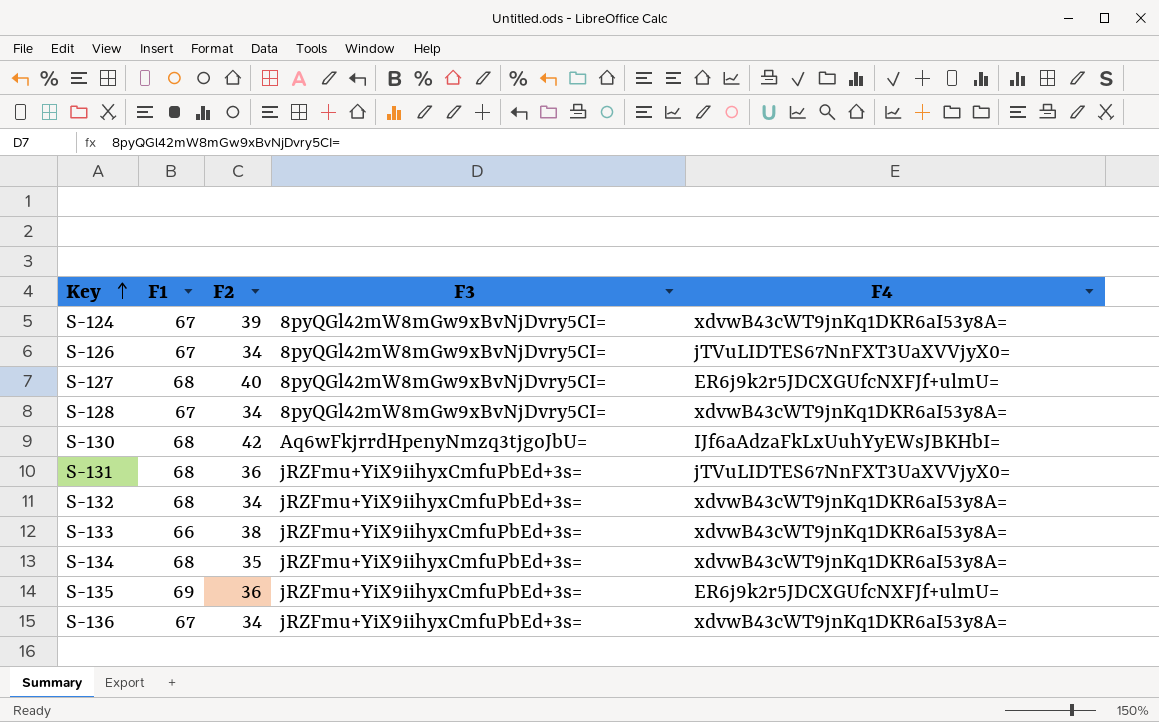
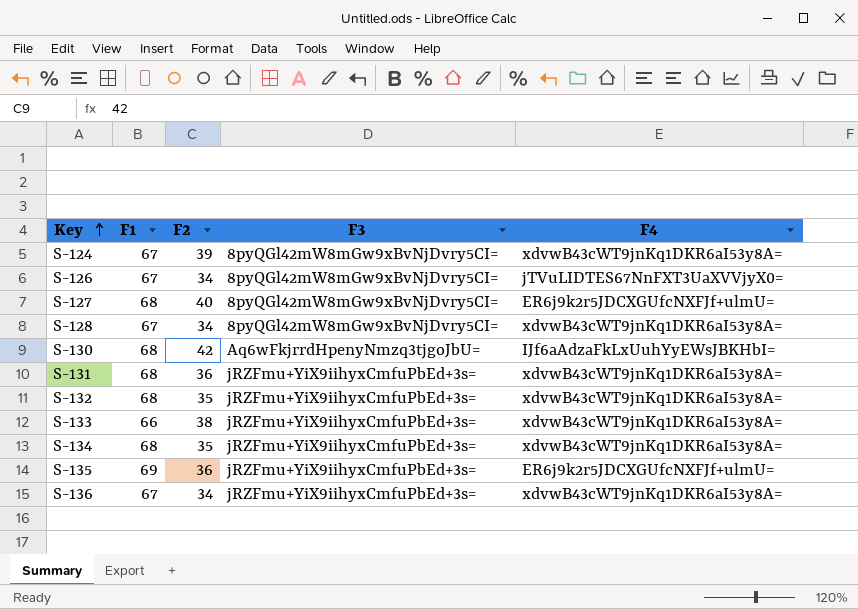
S-131 | F4: jTVuLIDTES67NnFXT3UaXVVjyX0= -> xdvwB43cWT9jnKq1DKR6aI53y8A=
S-132 | F2: 34 -> 35

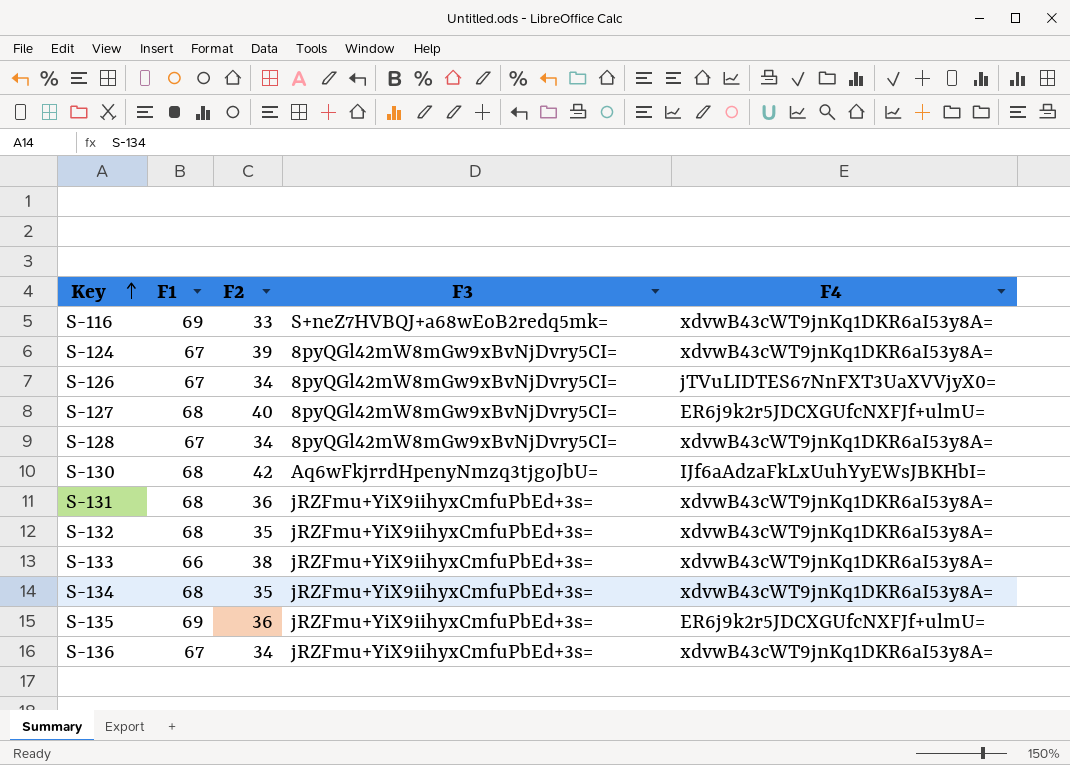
row S-116: none -> 69 | 33 | S+neZ7HVBQJ+a68wEoB2redq5mk= | xdvwB43cWT9jnKq1DKR6aI53y8A=

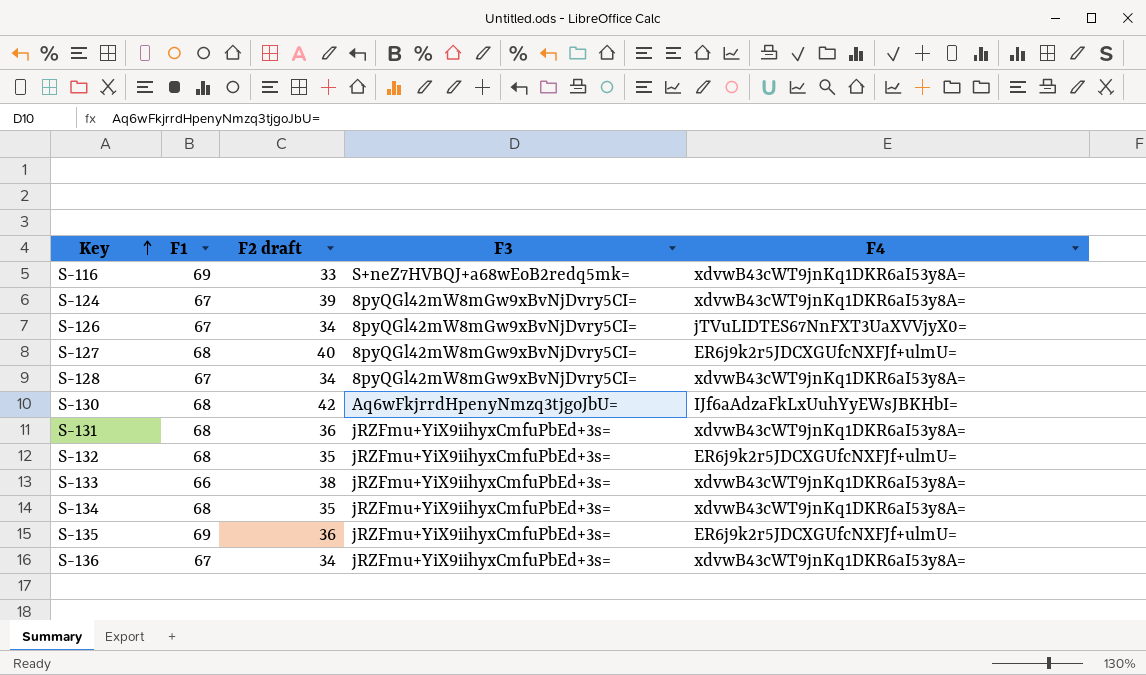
column name: F2 -> F2 draft
S-132 | F4: xdvwB43cWT9jnKq1DKR6aI53y8A= -> ER6j9k2r5JDCXGUfcNXFJf+ulmU=

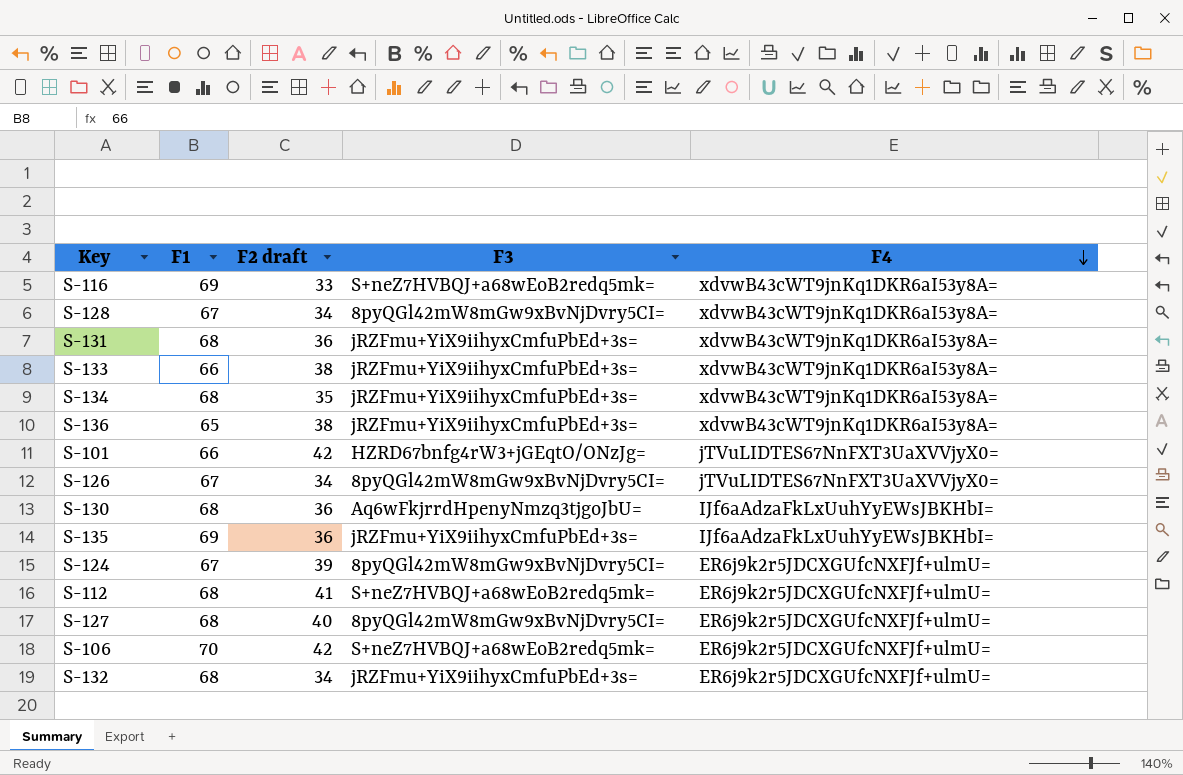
row order: Key ascending -> F4 descending
S-136 | F1: 67 -> 65
S-136 | F2 draft: 34 -> 38
row S-101: none -> 66 | 42 | HZRD67bnfg4rW3+jGEqtO/ONzJg= | jTVuLIDTES67NnFXT3UaXVVjyX0=
S-130 | F2 draft: 42 -> 36
S-135 | F4: ER6j9k2r5JDCXGUfcNXFJf+ulmU= -> IJf6aAdzaFkLxUuhYyEWsJBKHbI=
S-124 | F4: xdvwB43cWT9jnKq1DKR6aI53y8A= -> ER6j9k2r5JDCXGUfcNXFJf+ulmU=
row S-112: none -> 68 | 41 | S+neZ7HVBQJ+a68wEoB2redq5mk= | ER6j9k2r5JDCXGUfcNXFJf+ulmU=
row S-106: none -> 70 | 42 | S+neZ7HVBQJ+a68wEoB2redq5mk= | ER6j9k2r5JDCXGUfcNXFJf+ulmU=
S-132 | F2 draft: 35 -> 34

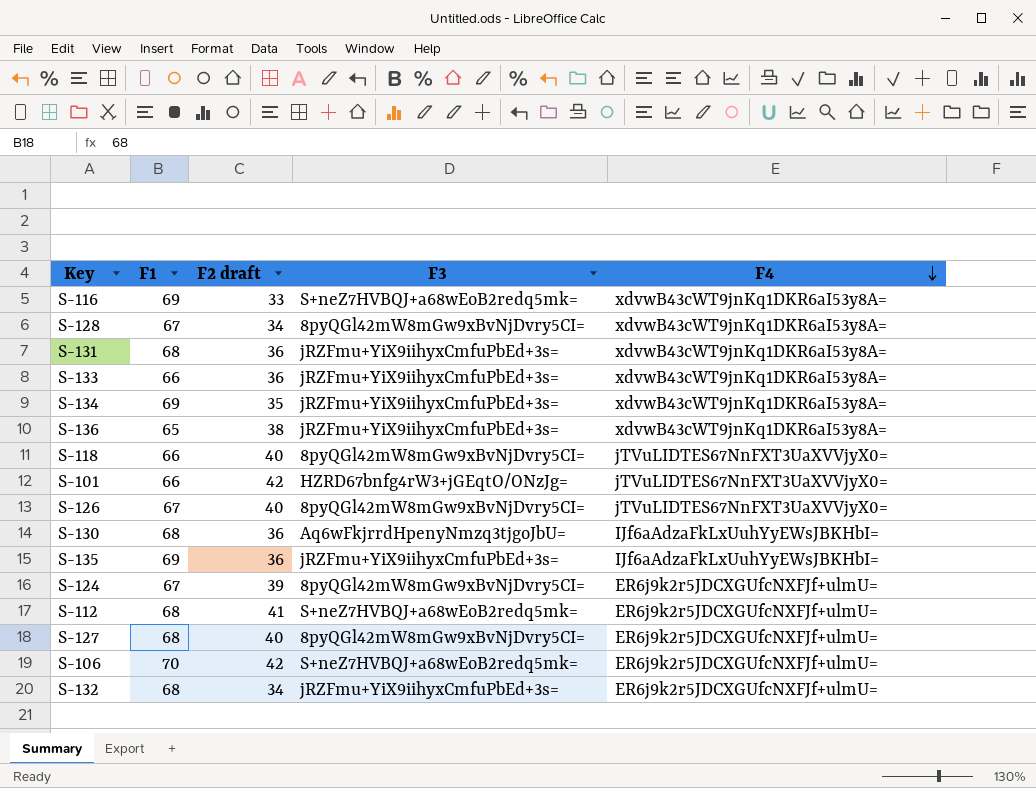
S-133 | F2 draft: 38 -> 36
S-134 | F1: 68 -> 69
row S-118: none -> 66 | 40 | 8pyQGl42mW8mGw9xBvNjDvry5CI= | jTVuLIDTES67NnFXT3UaXVVjyX0=
S-126 | F2 draft: 34 -> 40

